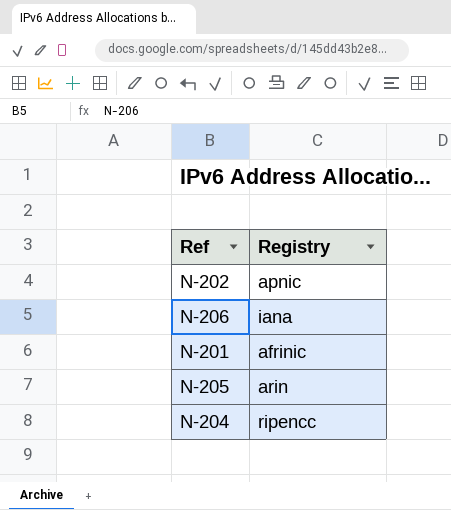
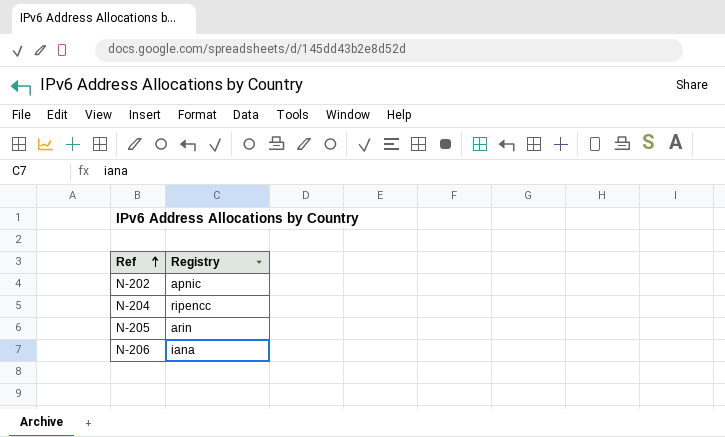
row order: none -> Ref ascending
row N-201: afrinic -> none

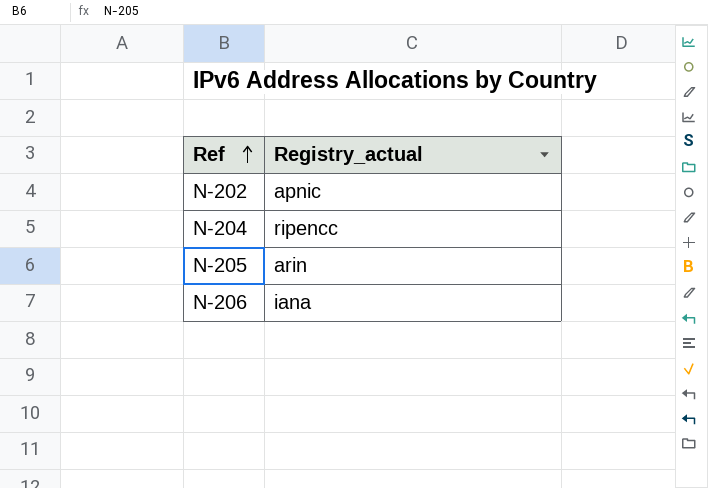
column name: Registry -> Registry_actual

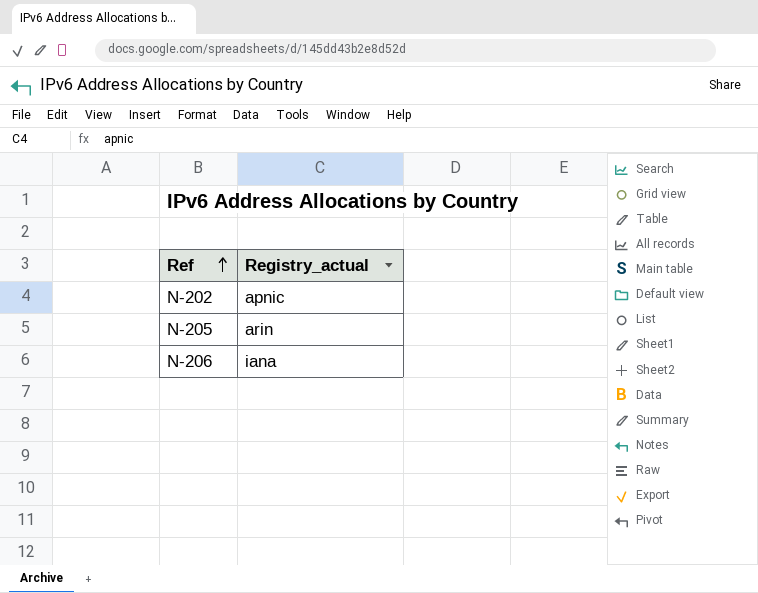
row N-204: ripencc -> none

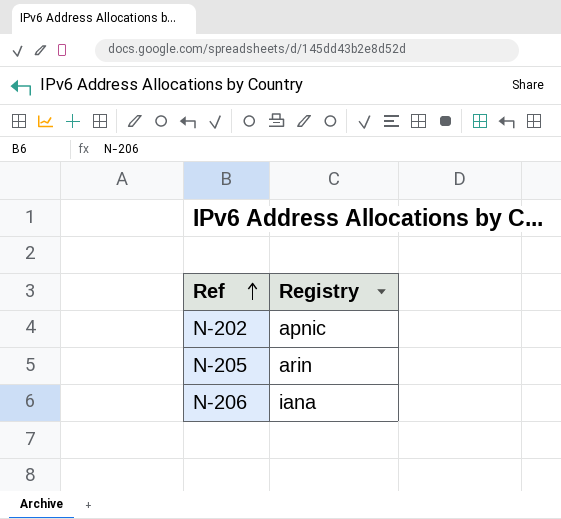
column name: Registry_actual -> Registry

